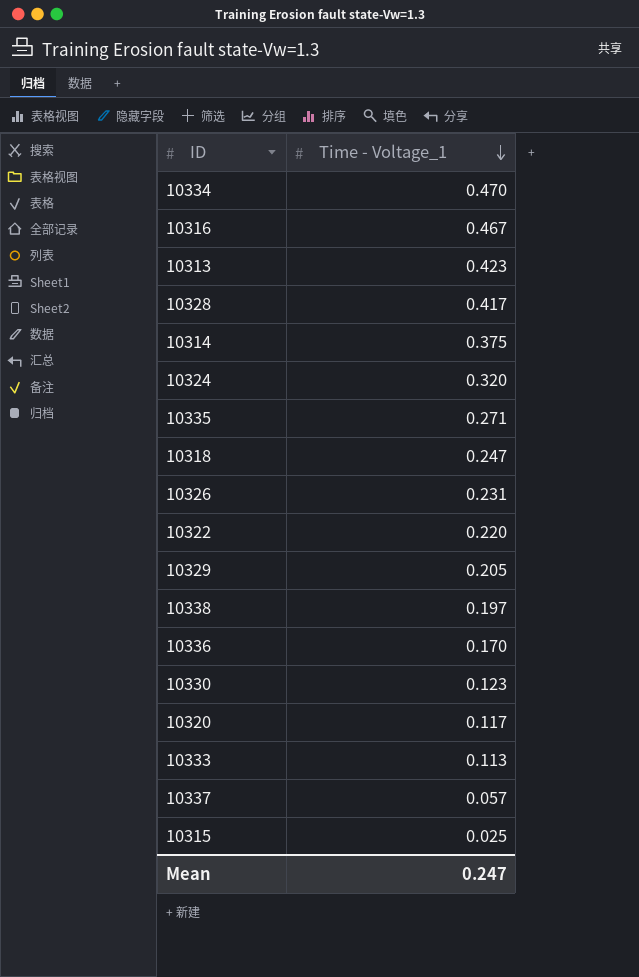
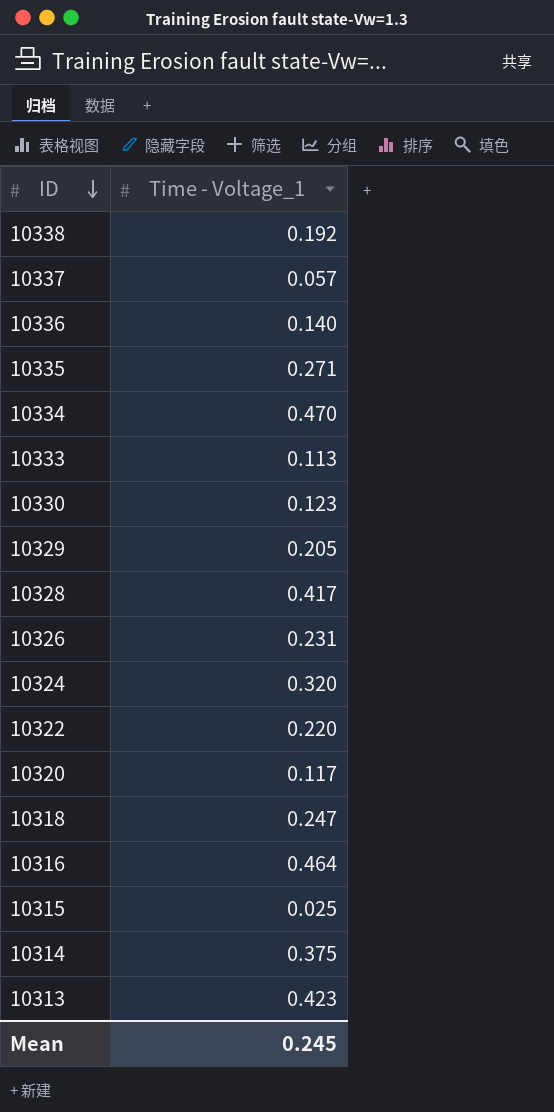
row order: Time - Voltage_1 descending -> ID descending
10338 | Time - Voltage_1: 0.197 -> 0.192
10336 | Time - Voltage_1: 0.170 -> 0.140
10316 | Time - Voltage_1: 0.467 -> 0.464
Mean | Time - Voltage_1: 0.247 -> 0.245

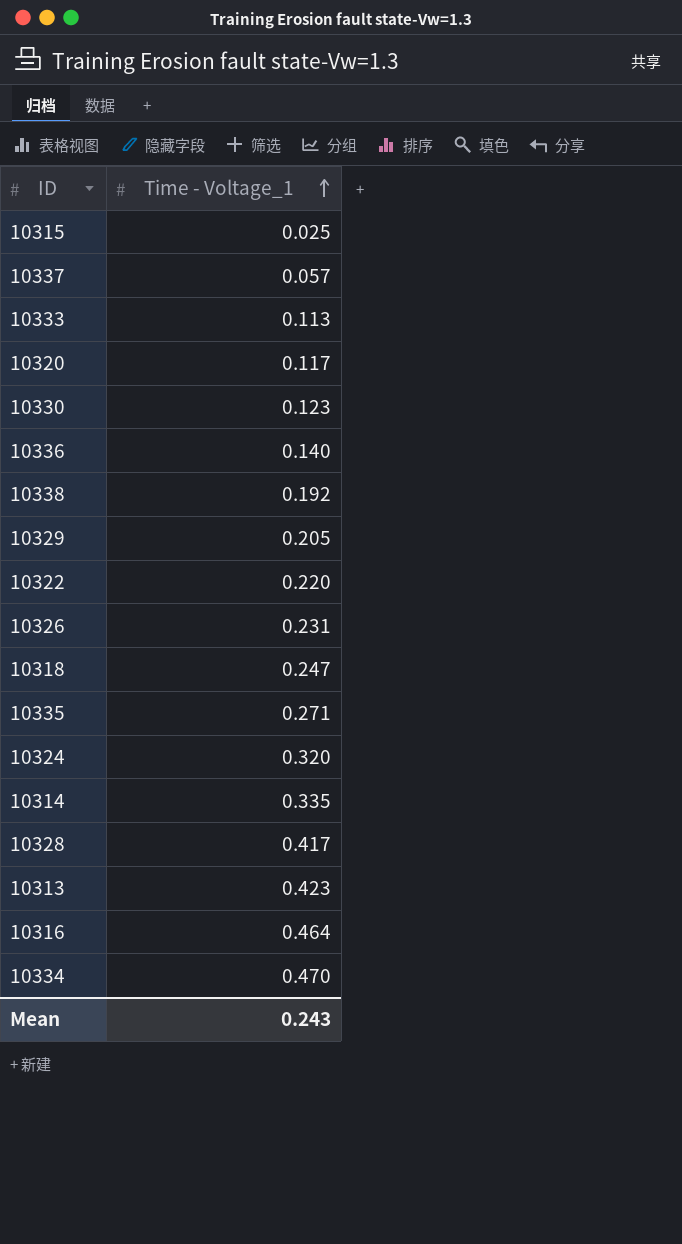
row order: ID descending -> Time - Voltage_1 ascending
10314 | Time - Voltage_1: 0.375 -> 0.335
Mean | Time - Voltage_1: 0.245 -> 0.243

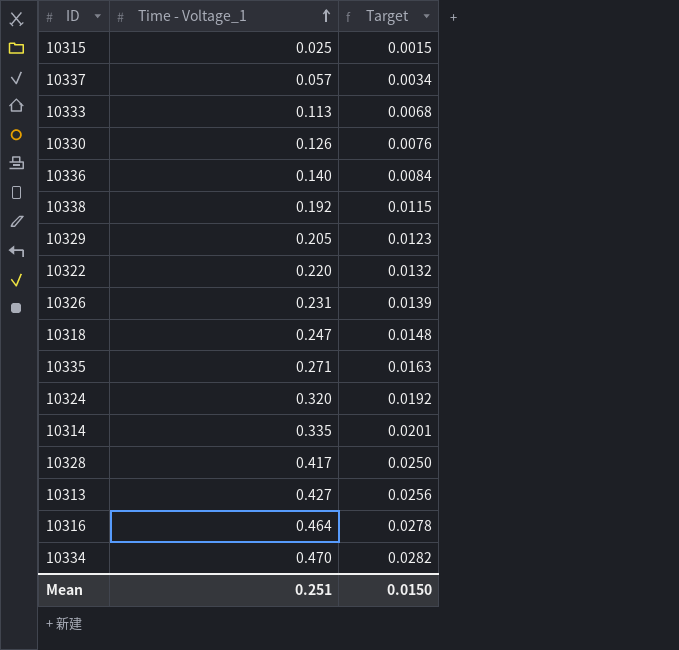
column Target | formula: none -> [Time - Voltage_1] * 0.06
row 10320: 0.117 -> none
10330 | Time - Voltage_1: 0.123 -> 0.126
10313 | Time - Voltage_1: 0.423 -> 0.427
Mean | Time - Voltage_1: 0.243 -> 0.251

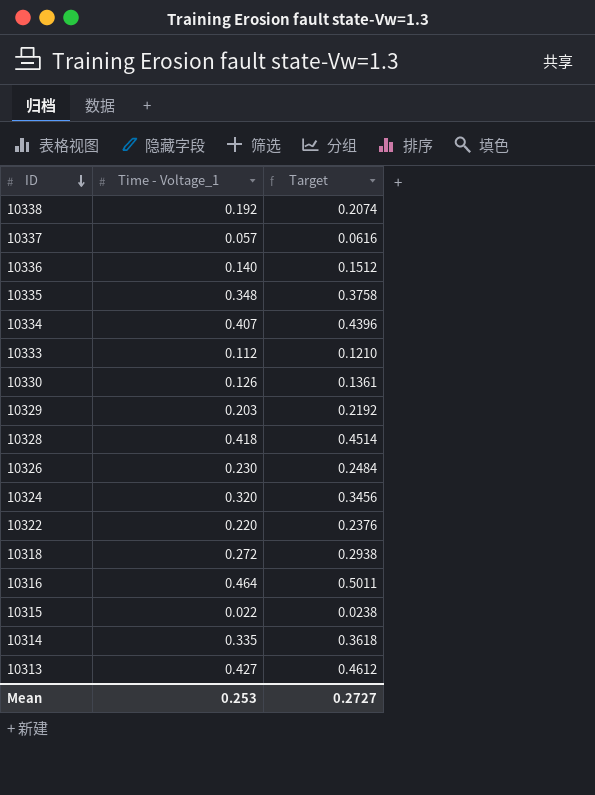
row order: Time - Voltage_1 ascending -> ID descending
column Target | formula: [Time - Voltage_1] * 0.06 -> [Time - Voltage_1] * 1.08
10335 | Time - Voltage_1: 0.271 -> 0.348
10334 | Time - Voltage_1: 0.470 -> 0.407
10333 | Time - Voltage_1: 0.113 -> 0.112
10329 | Time - Voltage_1: 0.205 -> 0.203
10328 | Time - Voltage_1: 0.417 -> 0.418
10326 | Time - Voltage_1: 0.231 -> 0.230
10318 | Time - Voltage_1: 0.247 -> 0.272
10315 | Time - Voltage_1: 0.025 -> 0.022
Mean | Time - Voltage_1: 0.251 -> 0.253
Mean | Target: 0.0150 -> 0.2727

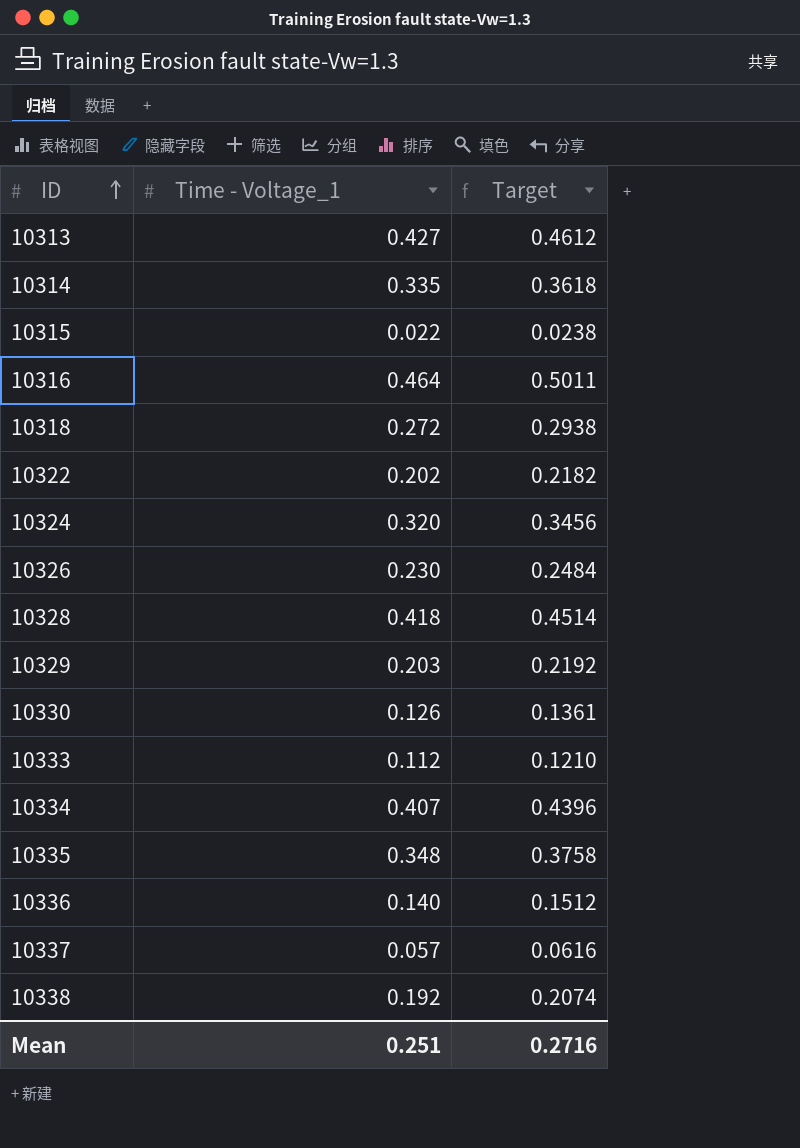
row order: ID descending -> ID ascending
10322 | Time - Voltage_1: 0.220 -> 0.202
10322 | Target: 0.2376 -> 0.2182
Mean | Time - Voltage_1: 0.253 -> 0.251
Mean | Target: 0.2727 -> 0.2716

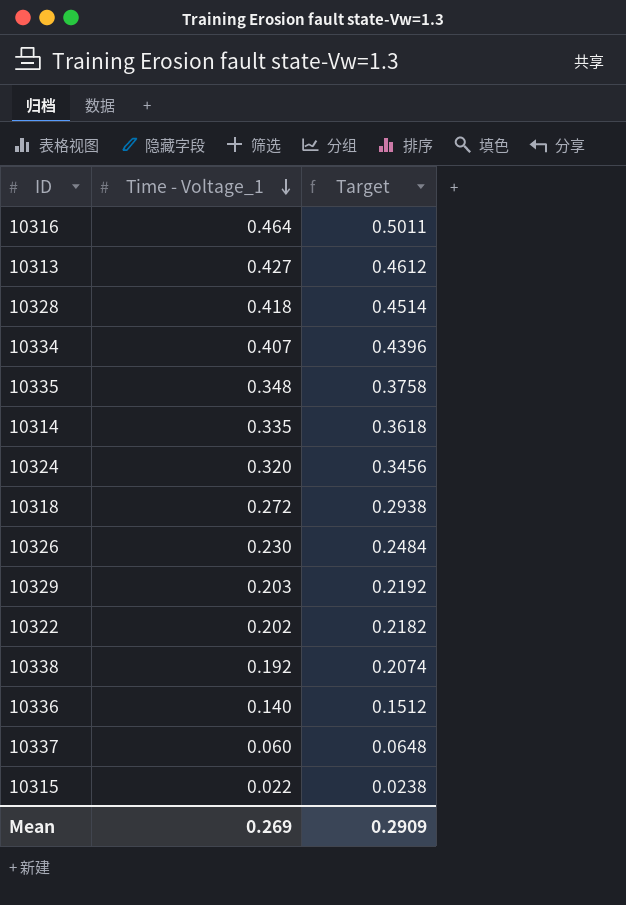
row order: ID ascending -> Time - Voltage_1 descending
row 10330: 0.126 | 0.1361 -> none
row 10333: 0.112 | 0.1210 -> none
10337 | Time - Voltage_1: 0.057 -> 0.060
10337 | Target: 0.0616 -> 0.0648
Mean | Time - Voltage_1: 0.251 -> 0.269
Mean | Target: 0.2716 -> 0.2909

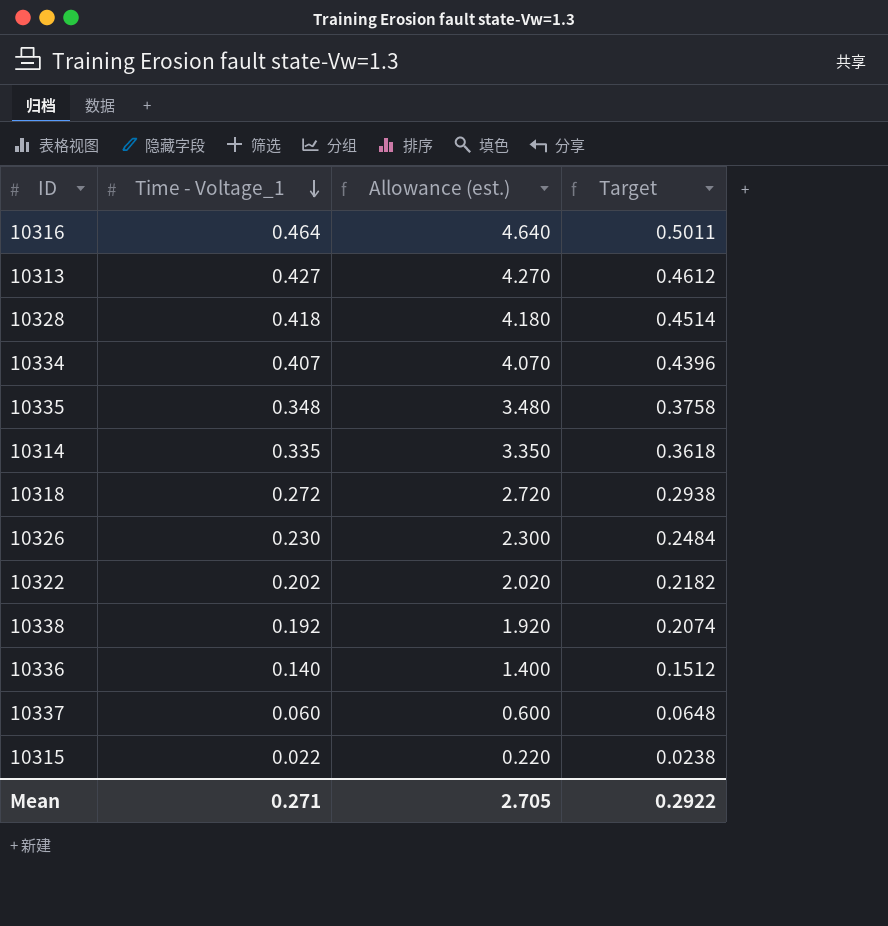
column Allowance (est.) | formula: none -> [Time - Voltage_1] * 10
row 10324: 0.320 | 0.3456 -> none
row 10329: 0.203 | 0.2192 -> none
Mean | Time - Voltage_1: 0.269 -> 0.271
Mean | Target: 0.2909 -> 0.2922

